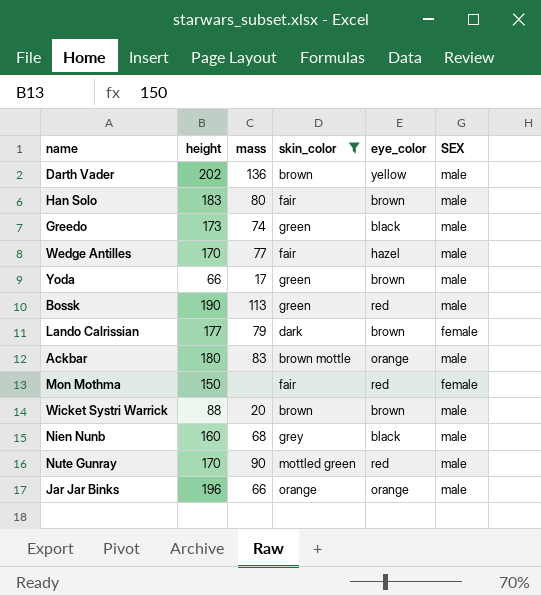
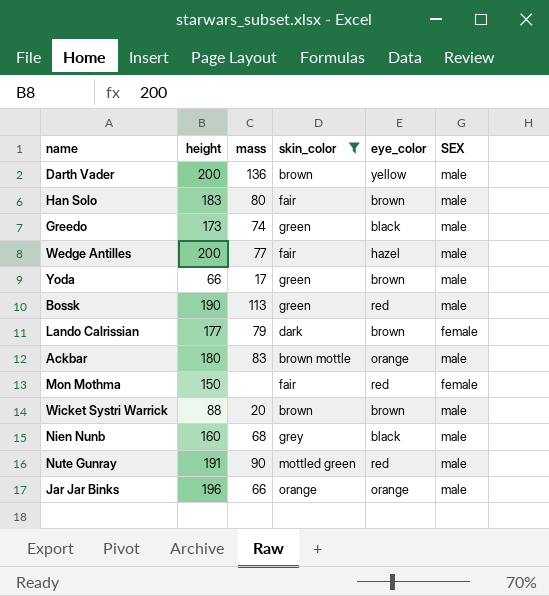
Darth Vader | height: 202 -> 200
Wedge Antilles | height: 170 -> 200
Nute Gunray | height: 170 -> 191

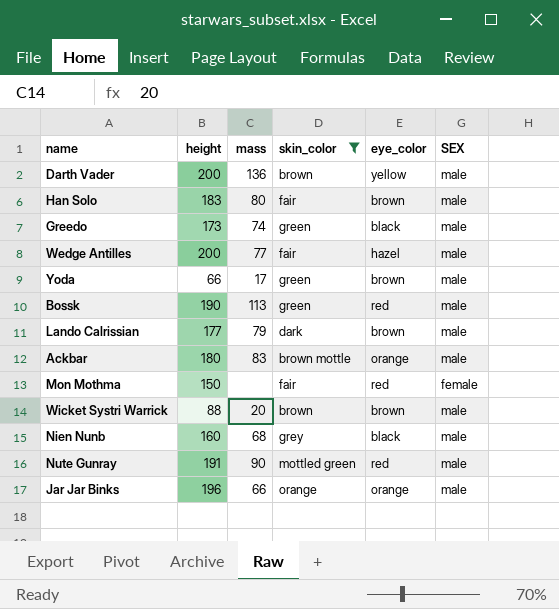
Lando Calrissian | SEX: female -> male

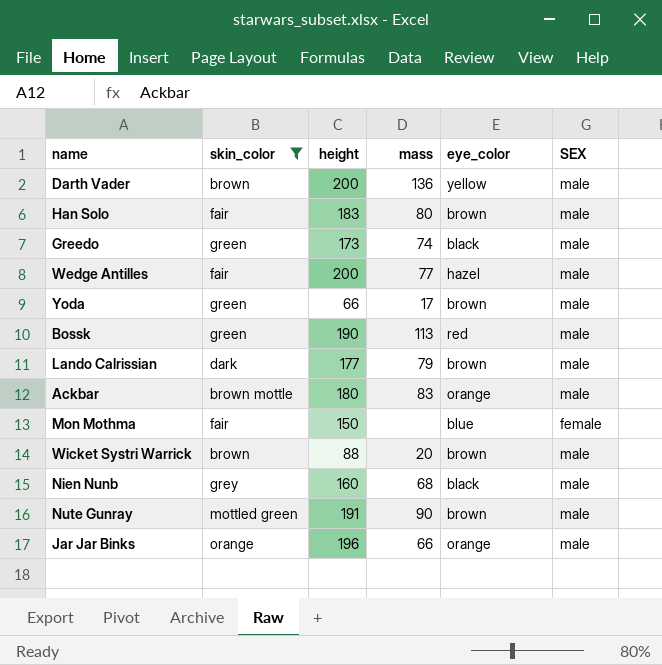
column skin_color | position: 4 -> 2
Mon Mothma | eye_color: red -> blue
Nute Gunray | eye_color: red -> brown

